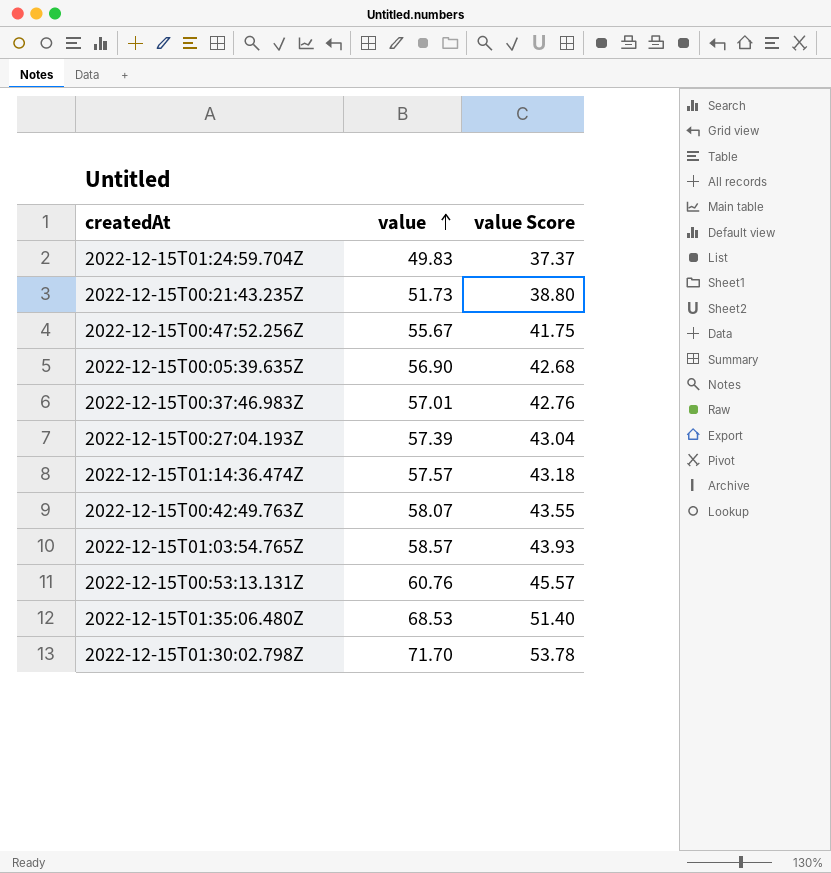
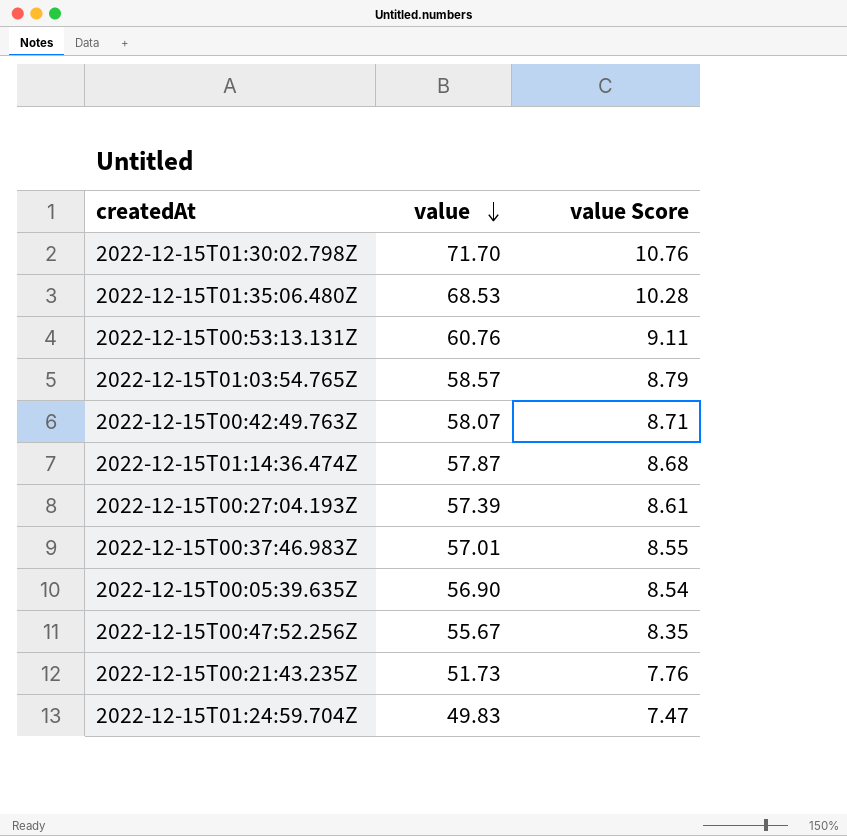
row order: value ascending -> value descending
column value Score | formula: [value] * 0.75 -> [value] * 0.15
2022-12-15T01:14:36.474Z | value: 57.57 -> 57.87

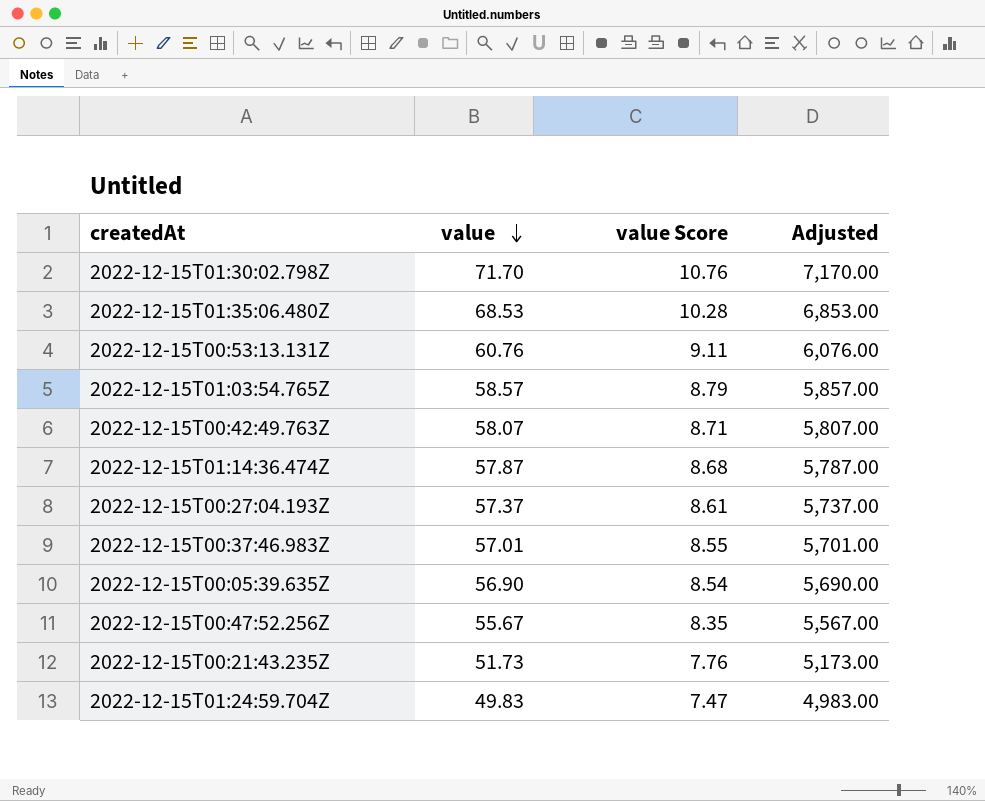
column Adjusted | formula: none -> [value] * 100
2022-12-15T00:27:04.193Z | value: 57.39 -> 57.37

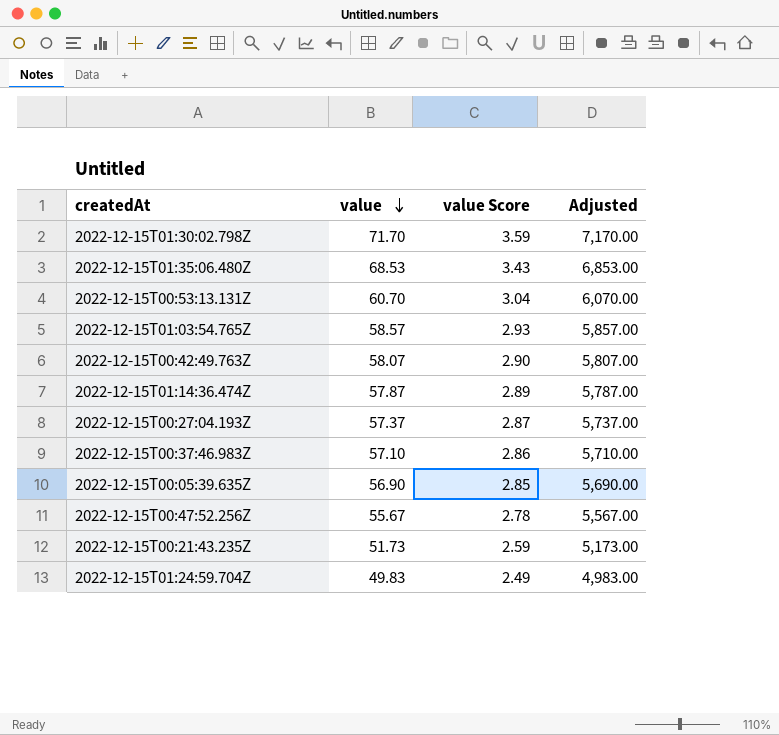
column value Score | formula: [value] * 0.15 -> [value] * 0.05
2022-12-15T00:53:13.131Z | value: 60.76 -> 60.70
2022-12-15T00:53:13.131Z | Adjusted: 6,076.00 -> 6,070.00
2022-12-15T00:37:46.983Z | value: 57.01 -> 57.10
2022-12-15T00:37:46.983Z | Adjusted: 5,701.00 -> 5,710.00

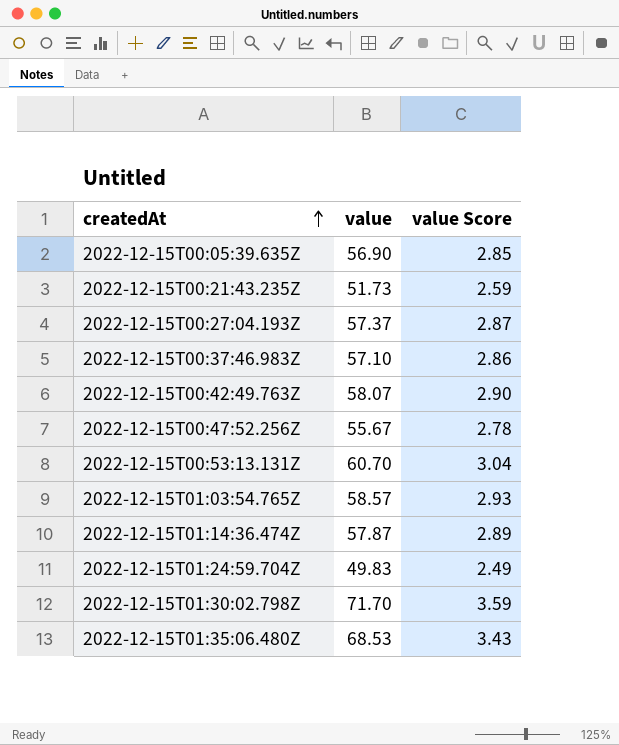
row order: value descending -> createdAt ascending
column Adjusted | formula: [value] * 100 -> none

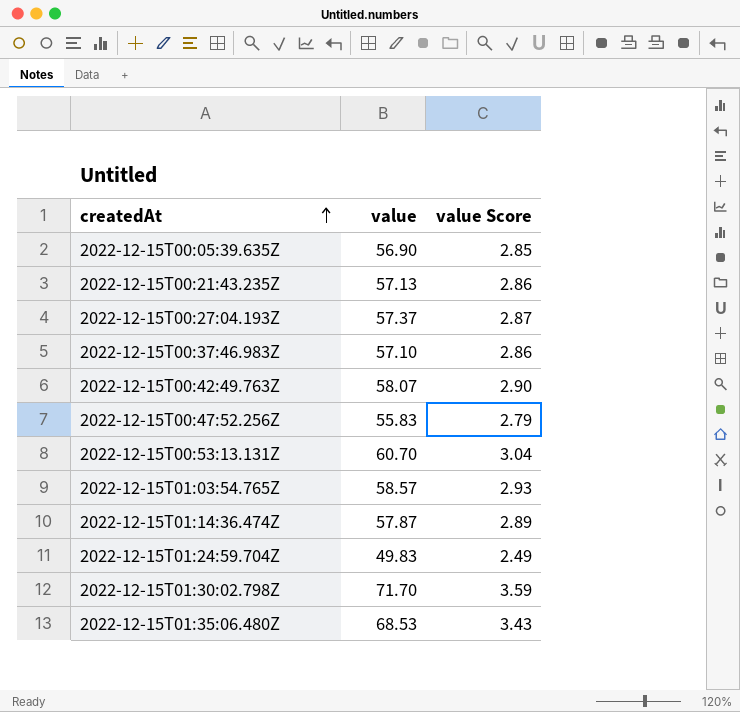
2022-12-15T00:21:43.235Z | value: 51.73 -> 57.13
2022-12-15T00:21:43.235Z | value Score: 2.59 -> 2.86
2022-12-15T00:47:52.256Z | value: 55.67 -> 55.83
2022-12-15T00:47:52.256Z | value Score: 2.78 -> 2.79

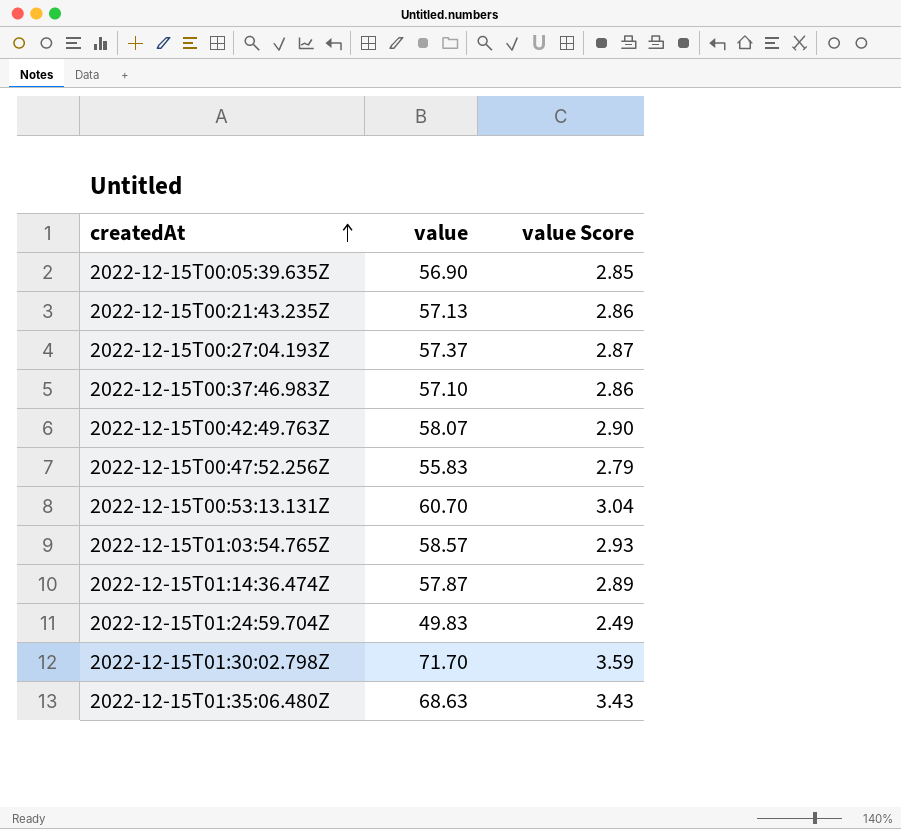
2022-12-15T01:35:06.480Z | value: 68.53 -> 68.63

